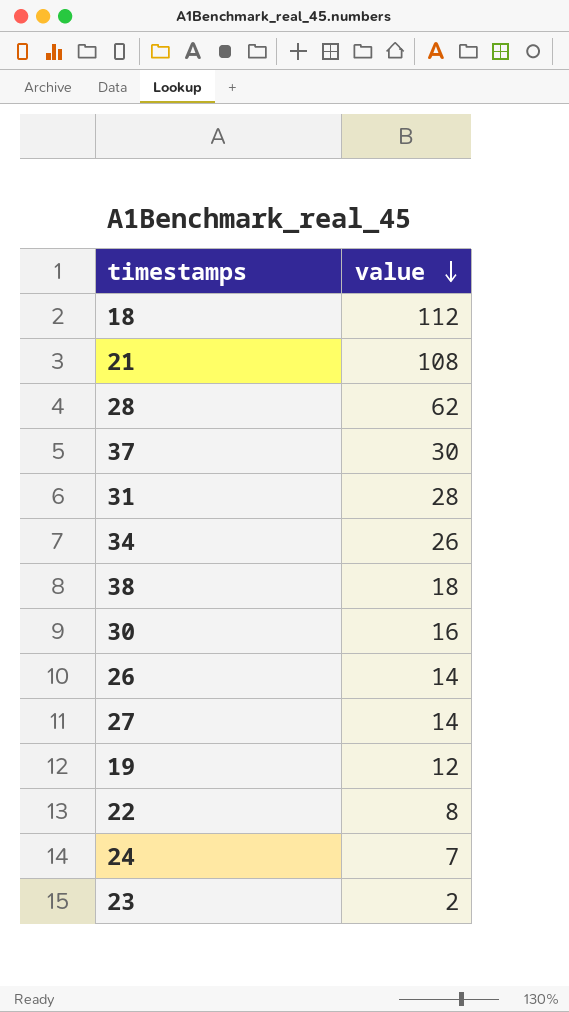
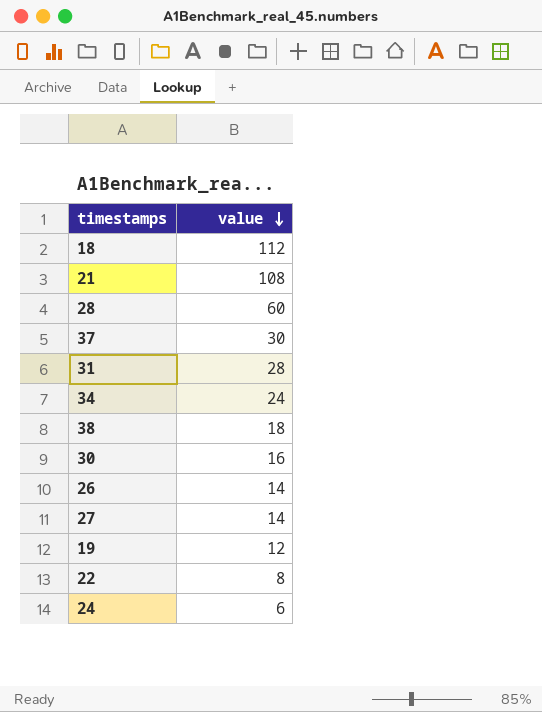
row 23: 2 -> none
28 | value: 62 -> 60
34 | value: 26 -> 24
24 | value: 7 -> 6

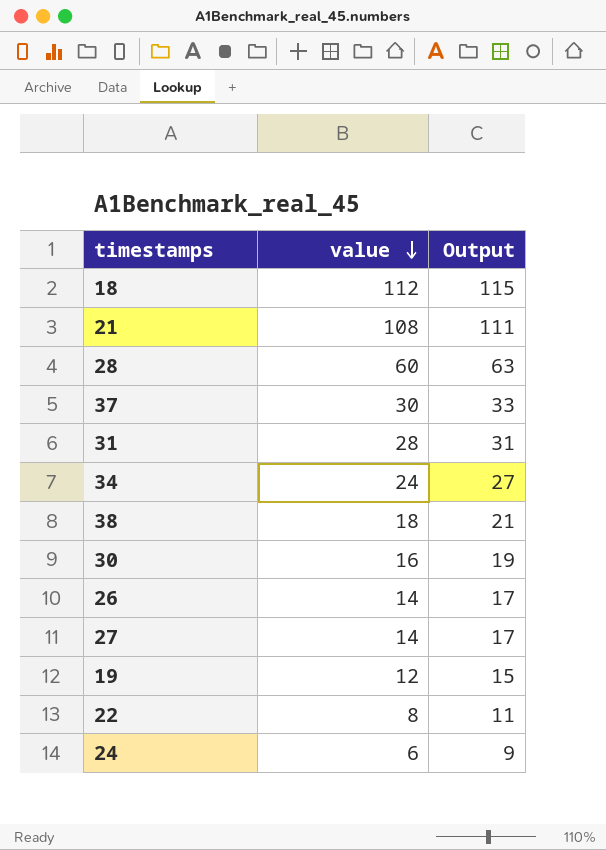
column Output | formula: none -> [value] + 3

